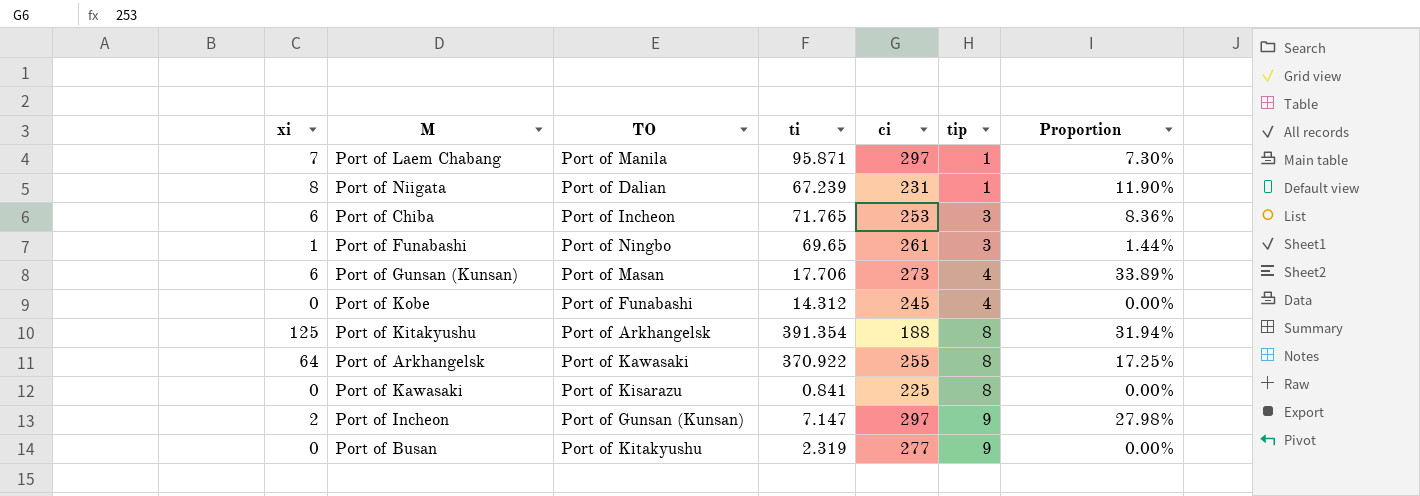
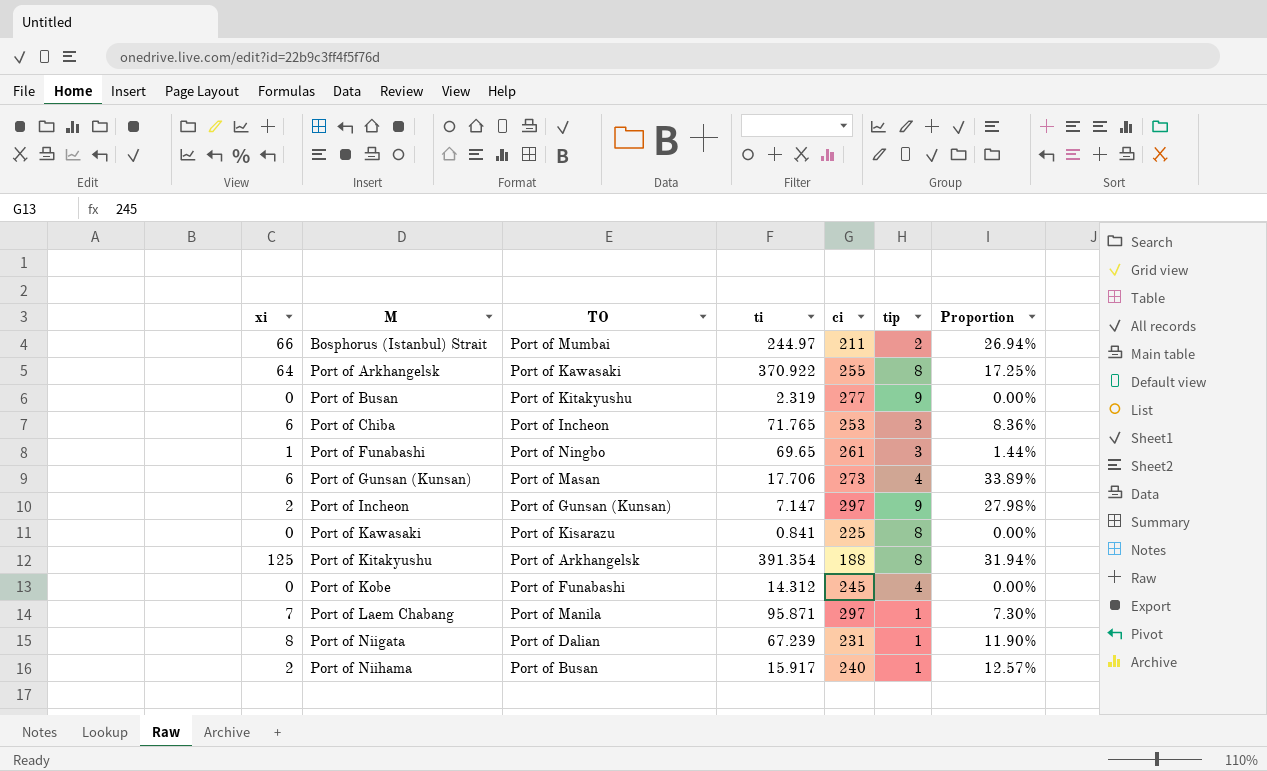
row order: tip ascending -> M ascending
row Bosphorus (Istanbul) Strait: none -> 66 | Port of Mumbai | 244.97 | 211 | 2 | 26.94%
row Port of Niihama: none -> 2 | Port of Busan | 15.917 | 240 | 1 | 12.57%

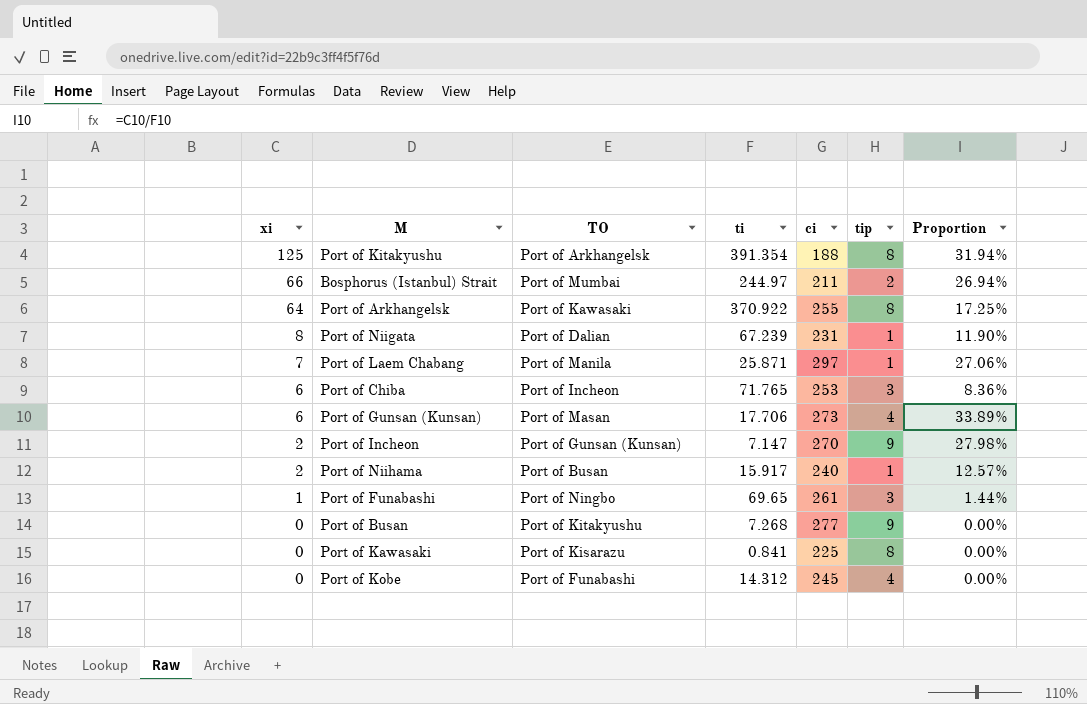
row order: M ascending -> xi descending
Port of Laem Chabang | ti: 95.871 -> 25.871
Port of Laem Chabang | Proportion: 7.30% -> 27.06%
Port of Incheon | ci: 297 -> 270
Port of Busan | ti: 2.319 -> 7.268

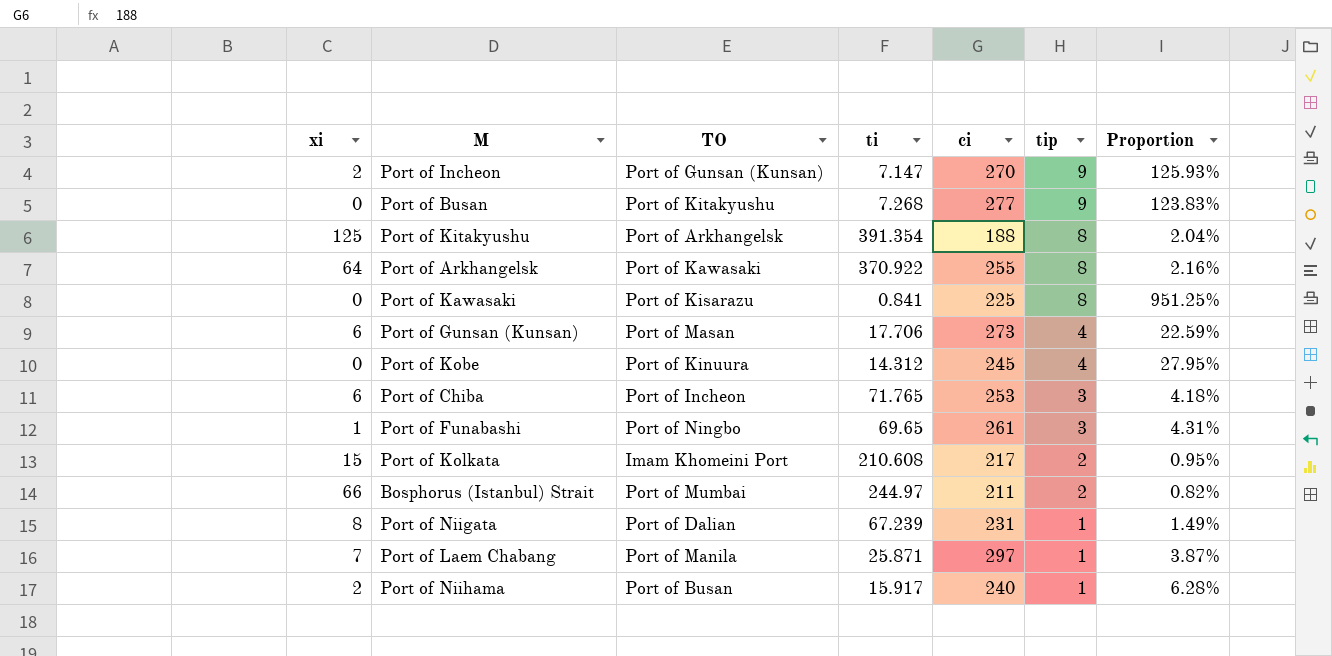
row order: xi descending -> tip descending
column Proportion | formula: [xi] / [ti] -> [tip] / [ti]
Port of Kobe | TO: Port of Funabashi -> Port of Kinuura
row Port of Kolkata: none -> 15 | Imam Khomeini Port | 210.608 | 217 | 2 | 0.95%

